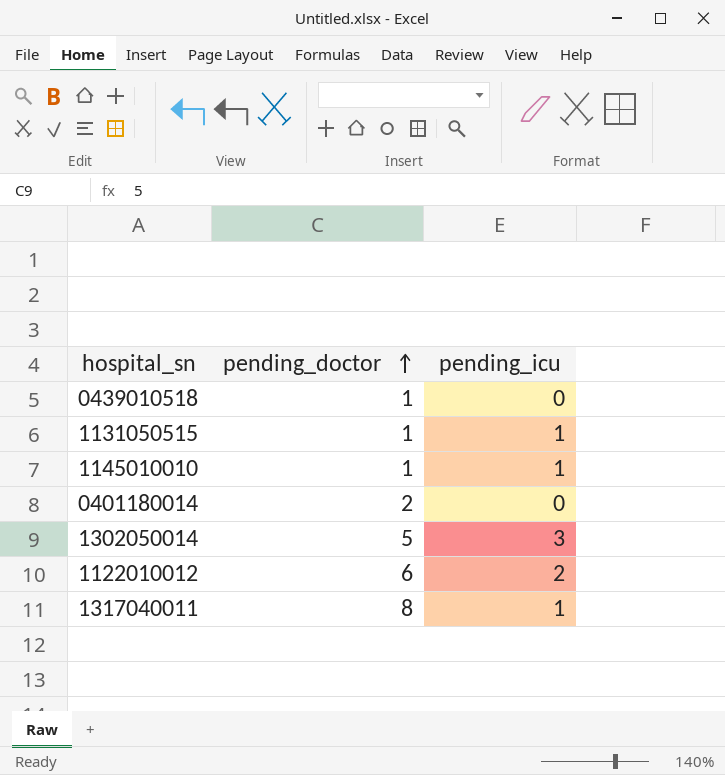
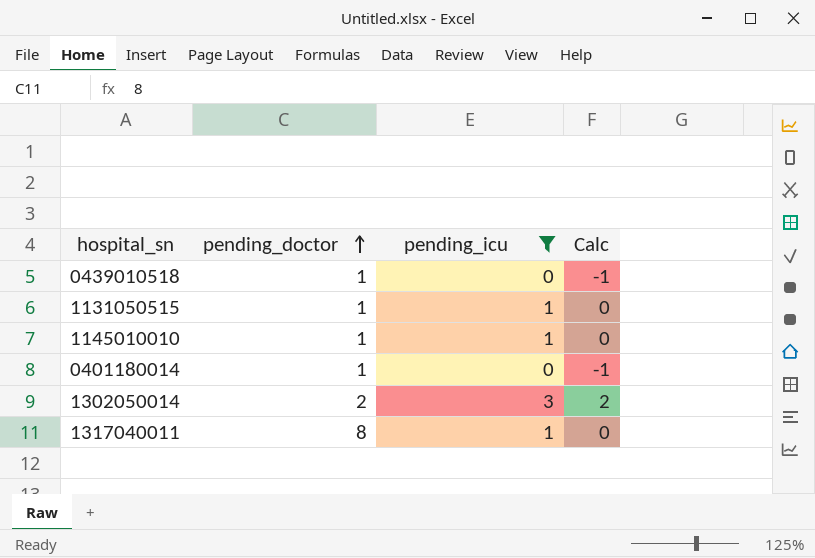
filter: none -> pending_icu != 2
column Calc | formula: none -> [pending_icu] - 1
0401180014 | pending_doctor: 2 -> 1
1302050014 | pending_doctor: 5 -> 2

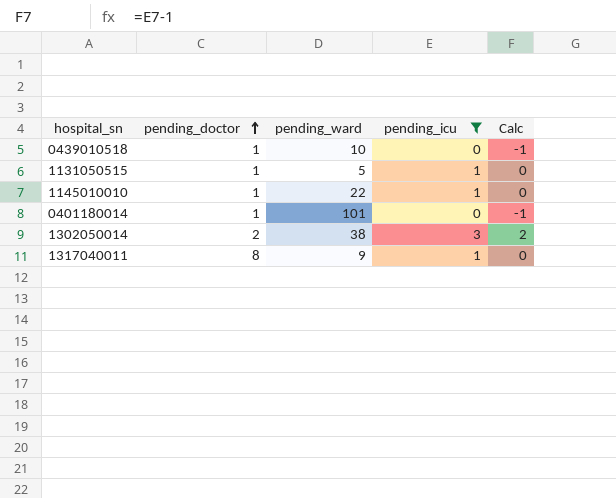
column pending_ward | position: none -> 3

